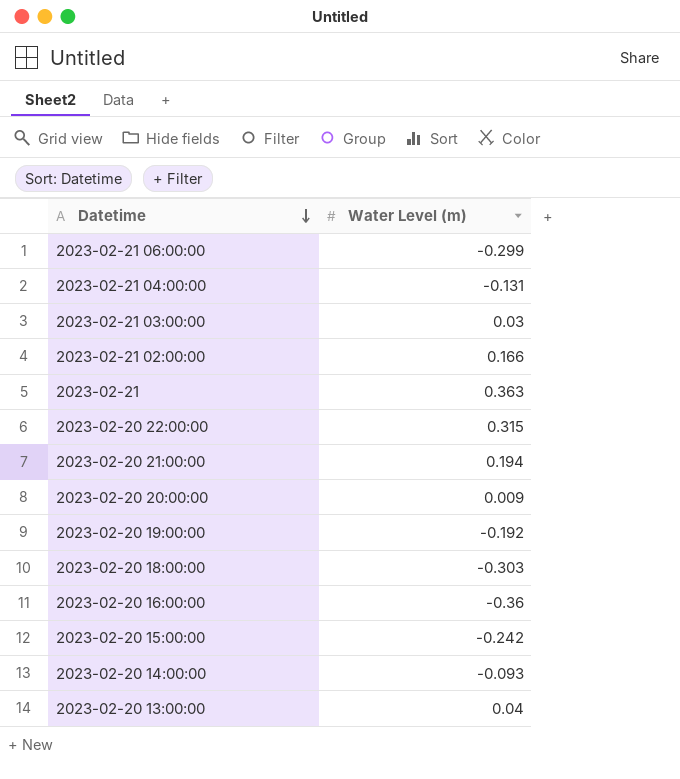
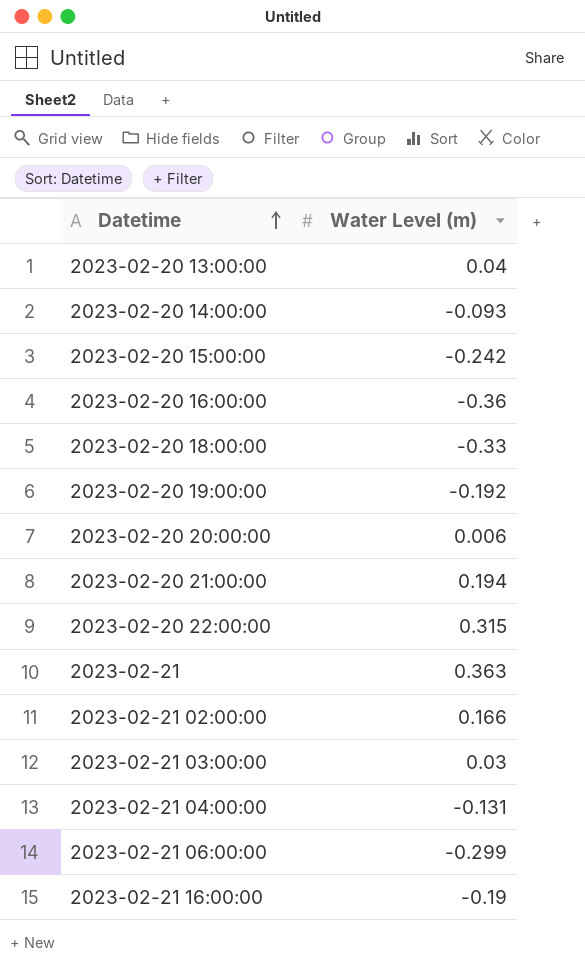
row order: Datetime descending -> Datetime ascending
2023-02-20 18:00:00 | Water Level (m): -0.303 -> -0.33
2023-02-20 20:00:00 | Water Level (m): 0.009 -> 0.006
row 2023-02-21 16:00:00: none -> -0.19

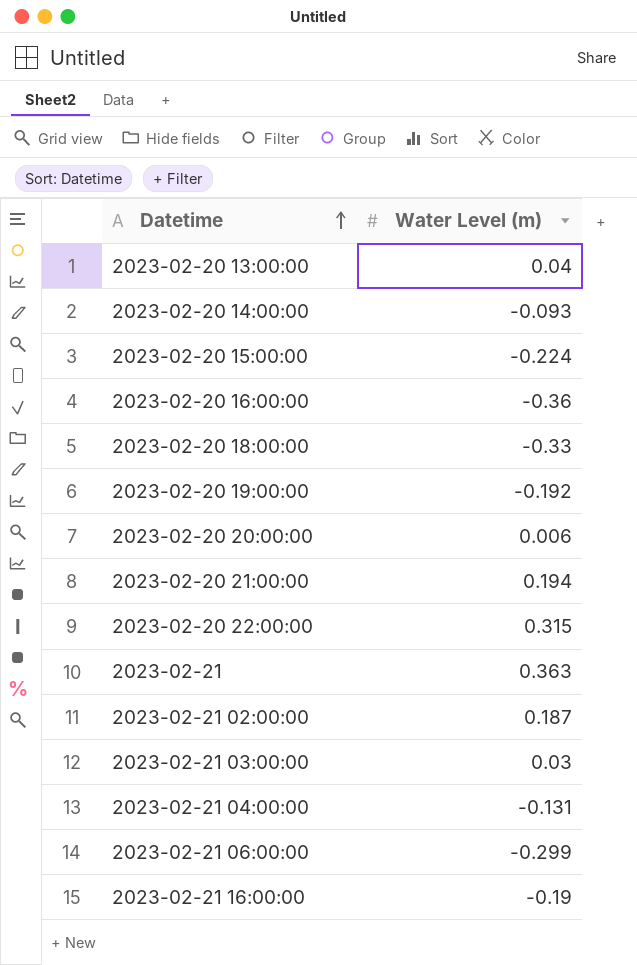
2023-02-20 15:00:00 | Water Level (m): -0.242 -> -0.224
2023-02-21 02:00:00 | Water Level (m): 0.166 -> 0.187

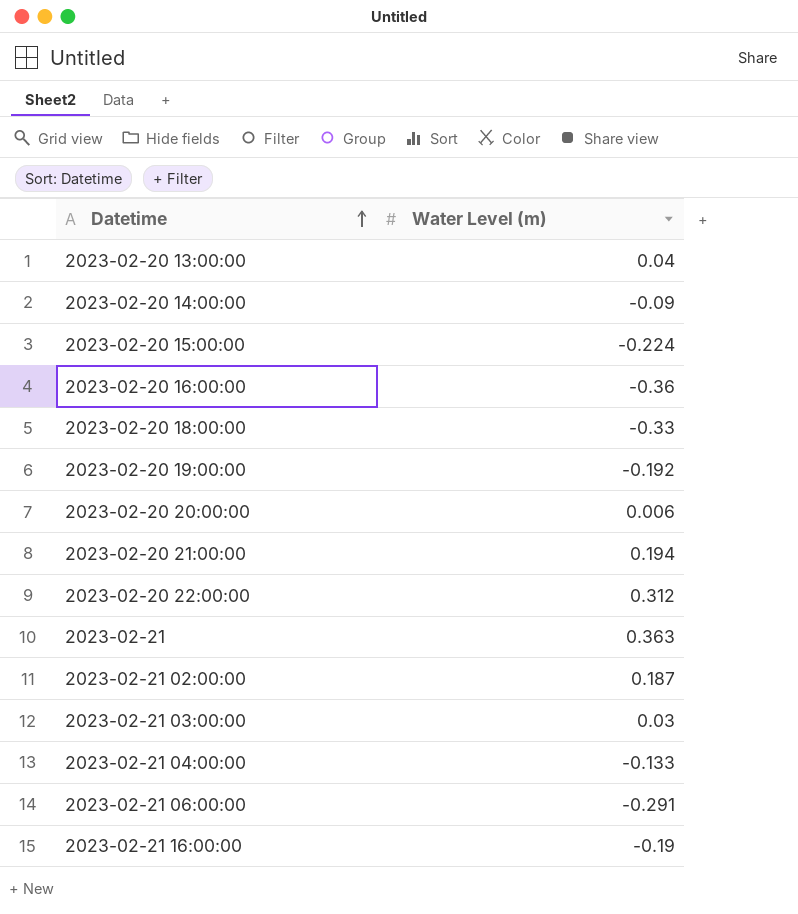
2023-02-20 14:00:00 | Water Level (m): -0.093 -> -0.09
2023-02-20 22:00:00 | Water Level (m): 0.315 -> 0.312
2023-02-21 04:00:00 | Water Level (m): -0.131 -> -0.133
2023-02-21 06:00:00 | Water Level (m): -0.299 -> -0.291

